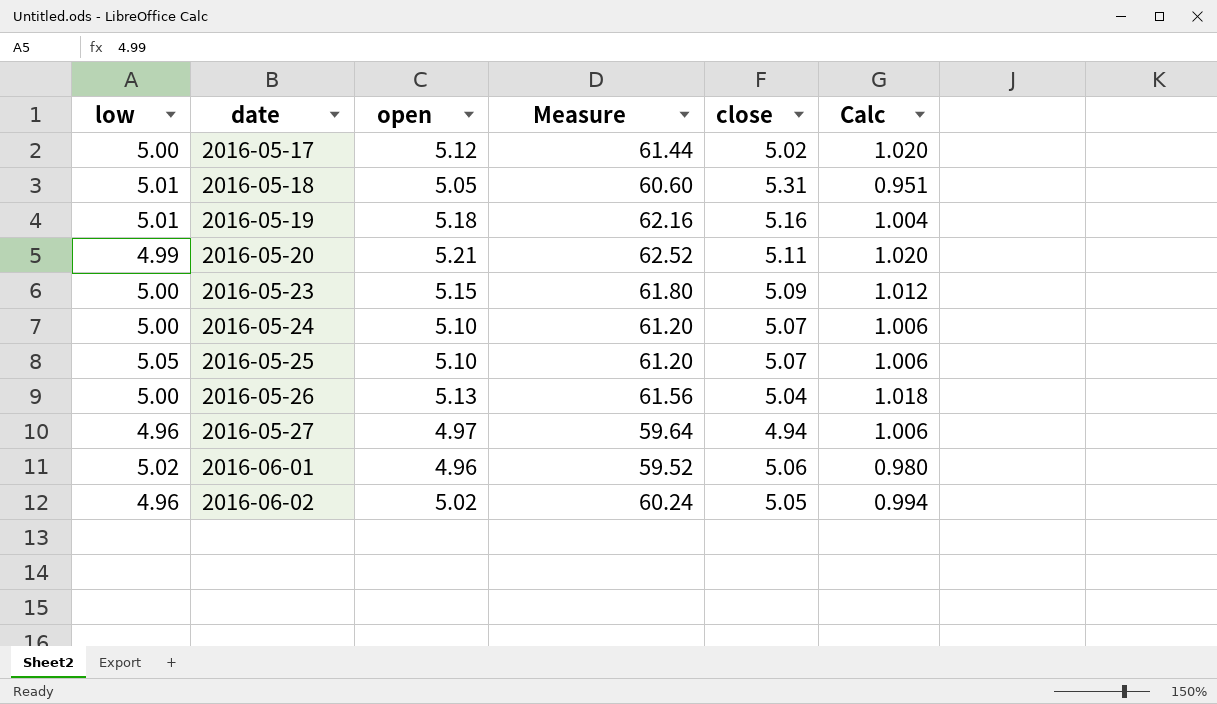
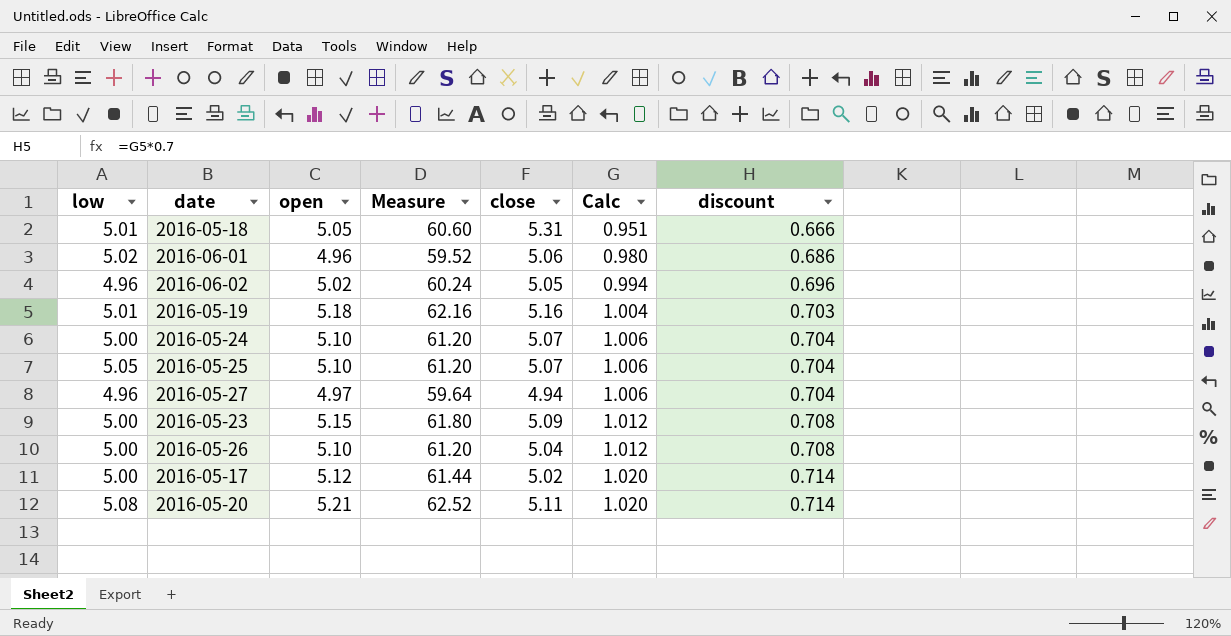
row order: date ascending -> Calc ascending
column discount | formula: none -> [Calc] * 0.7
2016-05-26 | open: 5.13 -> 5.10
2016-05-26 | Measure: 61.56 -> 61.20
2016-05-26 | Calc: 1.018 -> 1.012
2016-05-20 | low: 4.99 -> 5.08

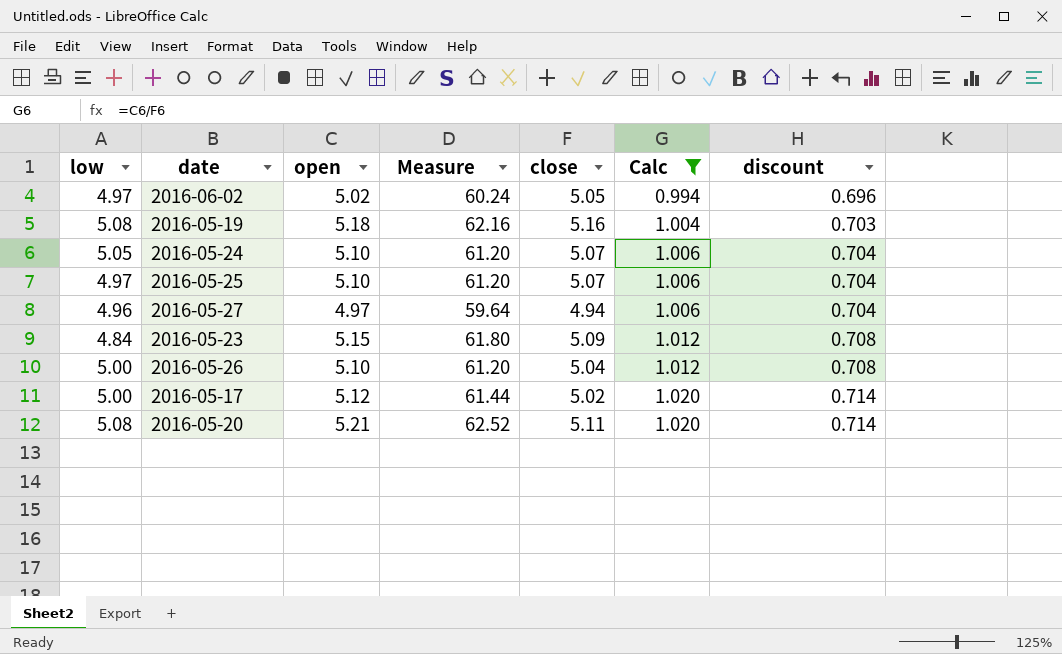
filter: none -> Calc >= 0.994
2016-06-02 | low: 4.96 -> 4.97
2016-05-19 | low: 5.01 -> 5.08
2016-05-24 | low: 5.00 -> 5.05
2016-05-25 | low: 5.05 -> 4.97
2016-05-23 | low: 5.00 -> 4.84

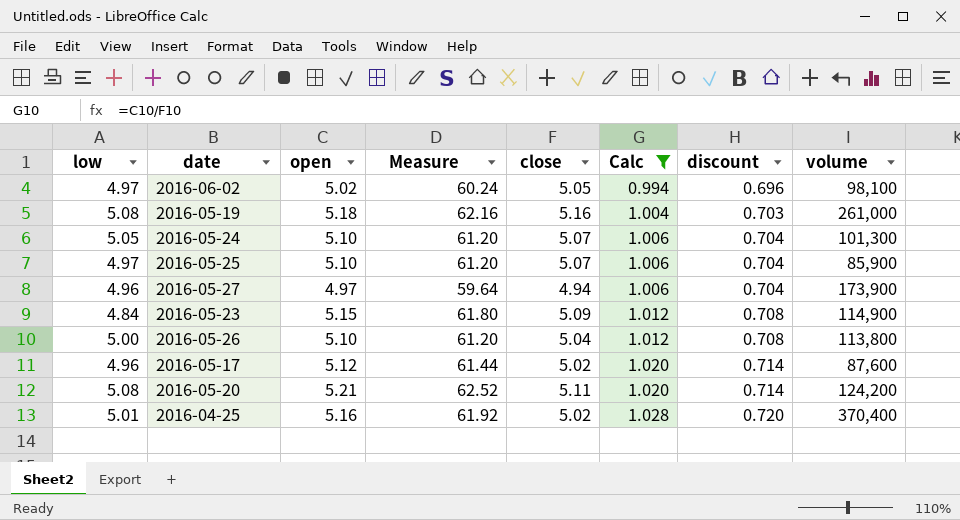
column volume | position: none -> 8
2016-05-17 | low: 5.00 -> 4.96
row 2016-04-25: none -> 5.01 | 5.16 | 61.92 | 5.02 | 1.028 | 0.720 | 370,400

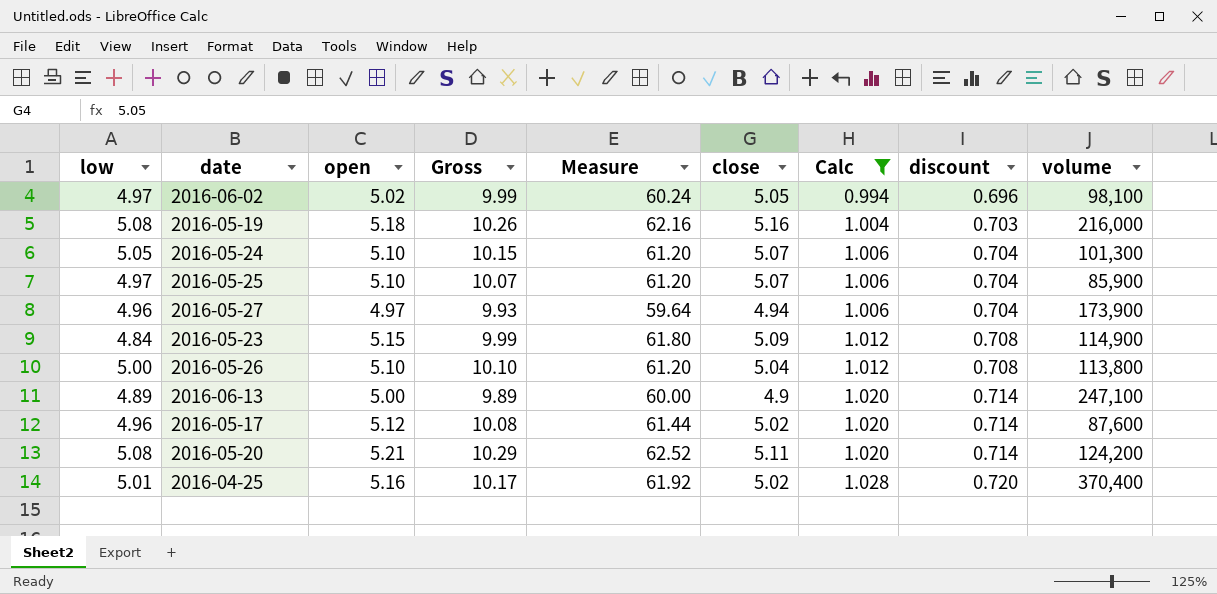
column Gross | formula: none -> [low] + [open]
2016-05-19 | volume: 261,000 -> 216,000
row 2016-06-13: none -> 4.89 | 5.00 | 9.89 | 60.00 | 4.9 | 1.020 | 0.714 | 247,100

